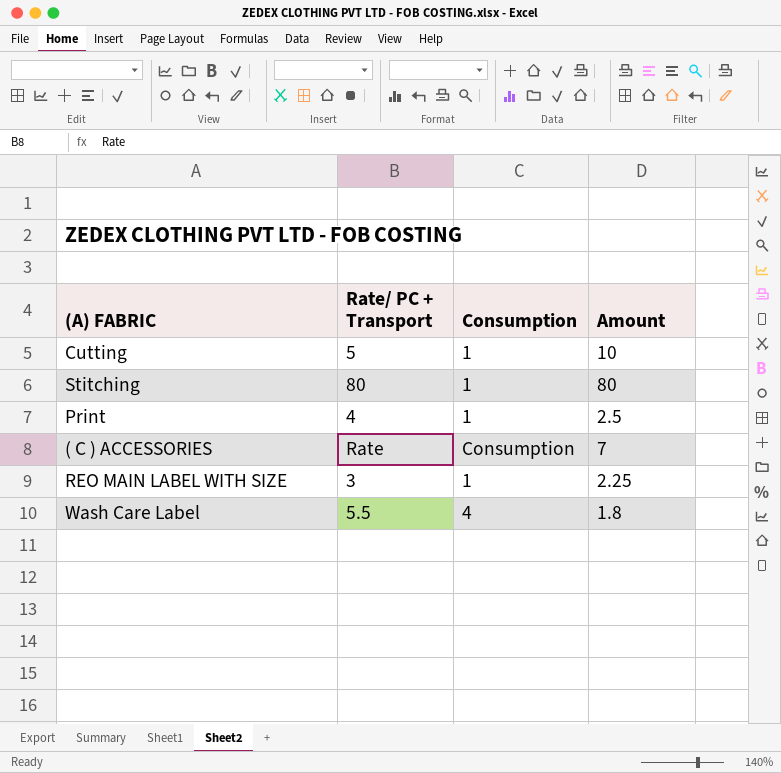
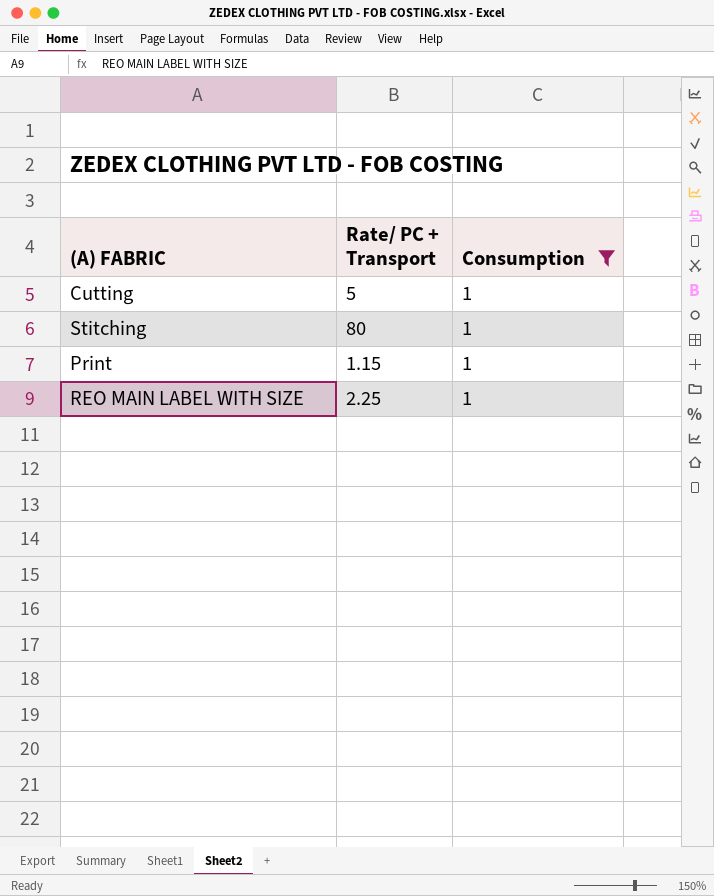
filter: none -> Consumption = 1
column Amount | position: 4 -> none
Print | Rate/ PC + Transport: 4 -> 1.15
REO MAIN LABEL WITH SIZE | Rate/ PC + Transport: 3 -> 2.25

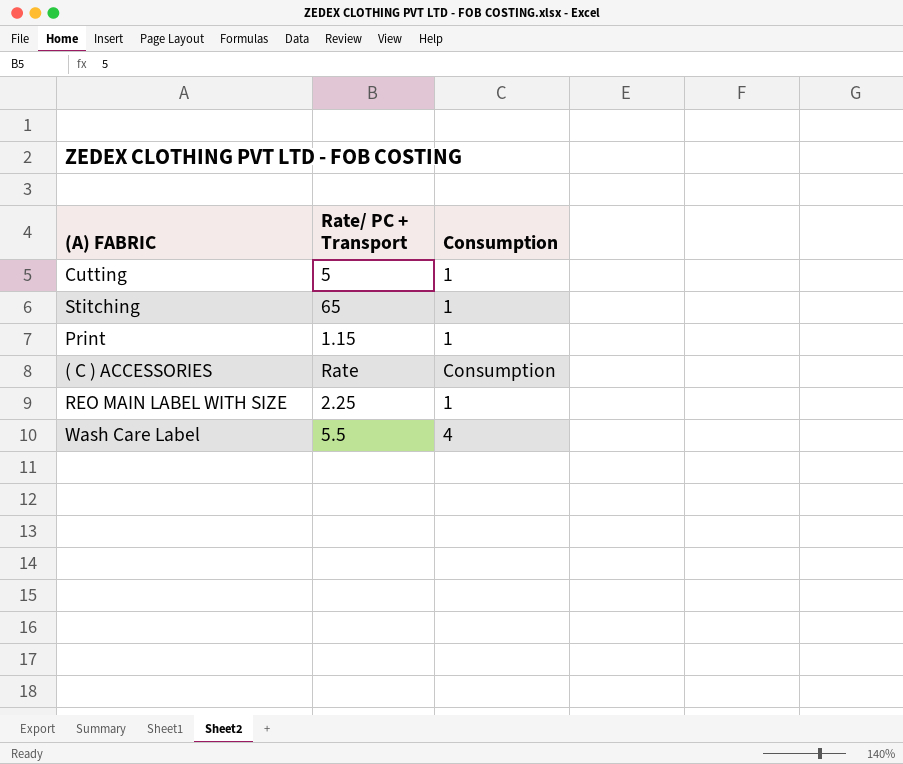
filter: Consumption = 1 -> none
Stitching | Rate/ PC + Transport: 80 -> 65

